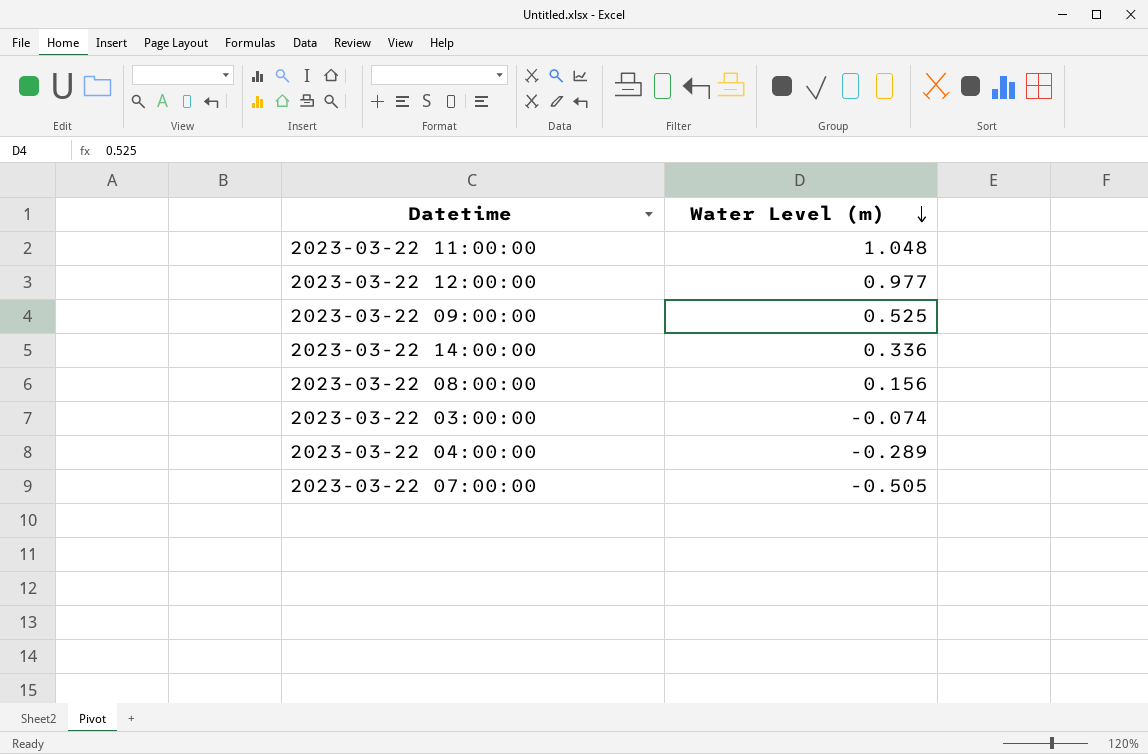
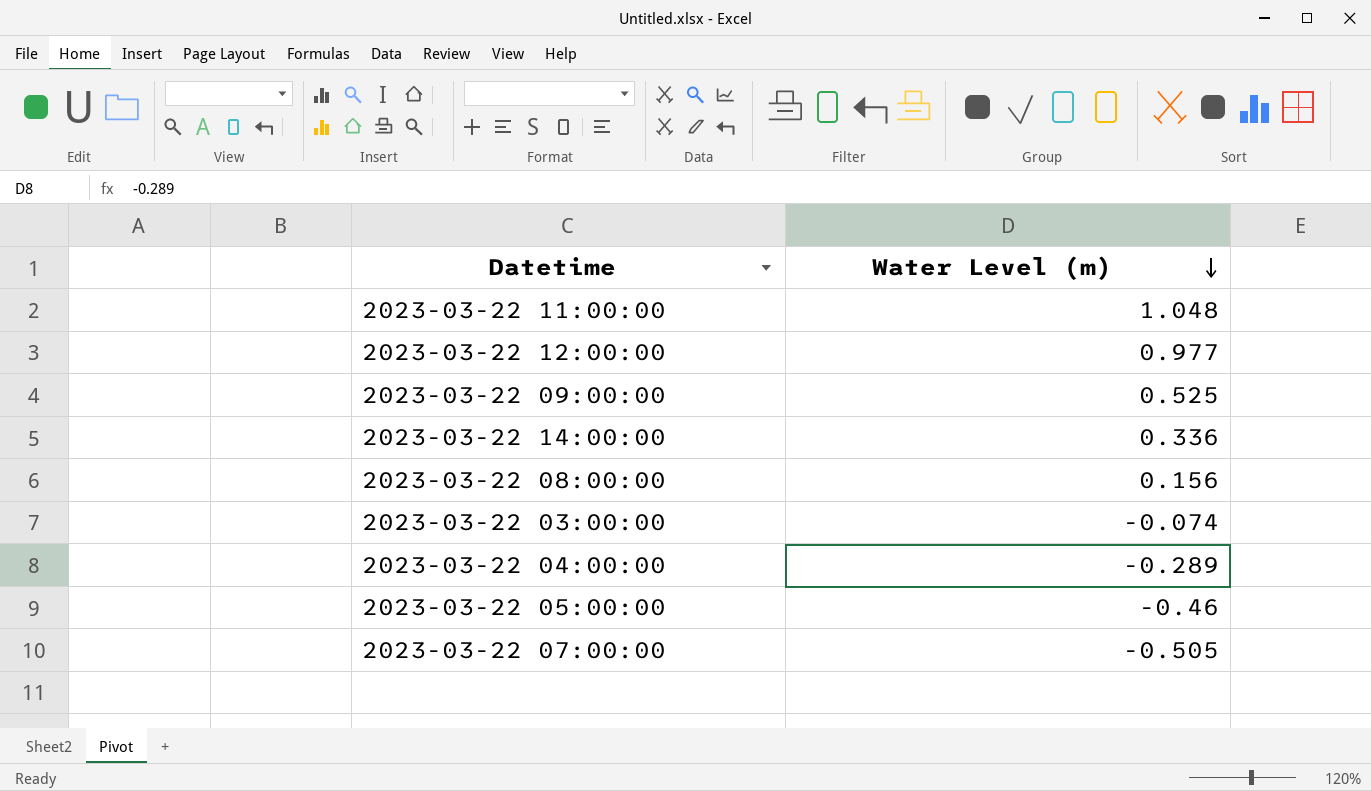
row 2023-03-22 05:00:00: none -> -0.46

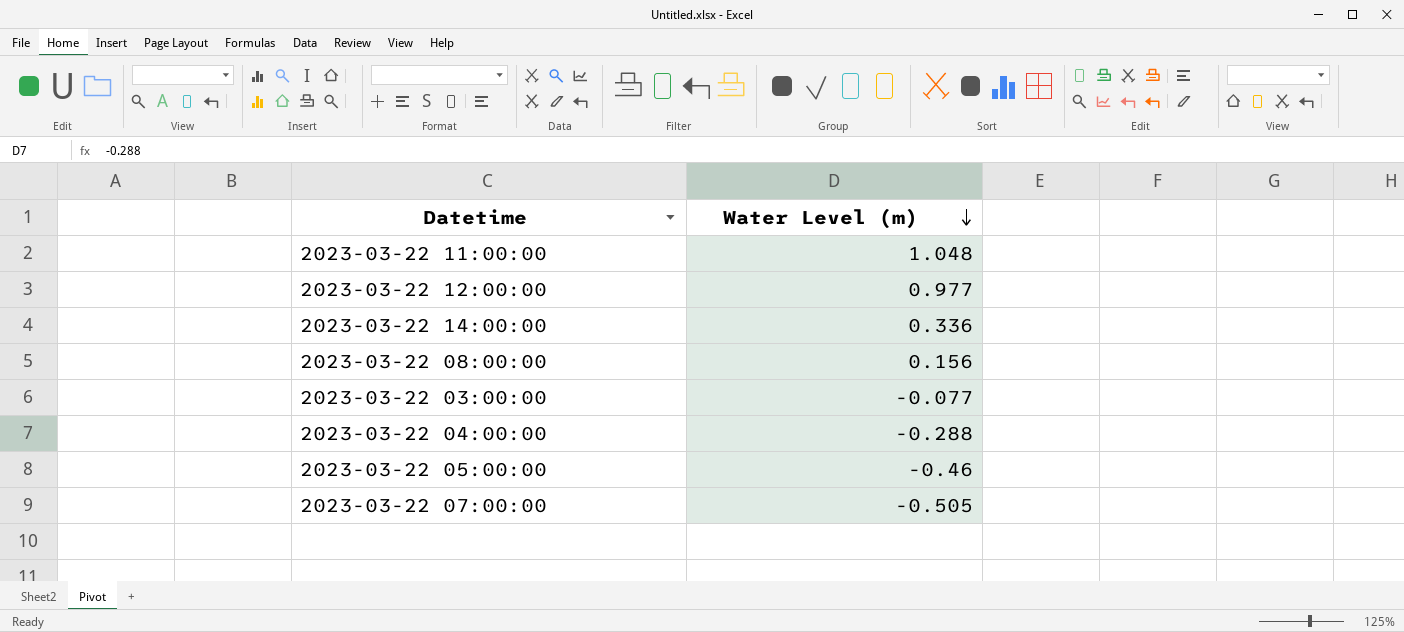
row 2023-03-22 09:00:00: 0.525 -> none
2023-03-22 03:00:00 | Water Level (m): -0.074 -> -0.077
2023-03-22 04:00:00 | Water Level (m): -0.289 -> -0.288

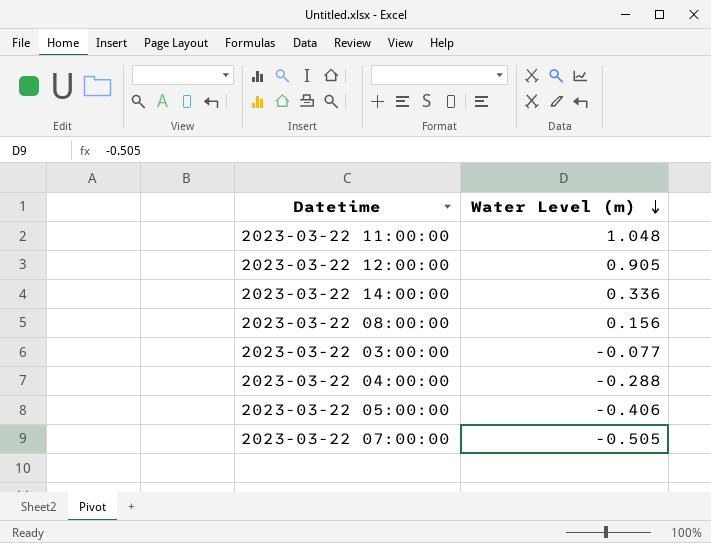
2023-03-22 12:00:00 | Water Level (m): 0.977 -> 0.905
2023-03-22 05:00:00 | Water Level (m): -0.46 -> -0.406

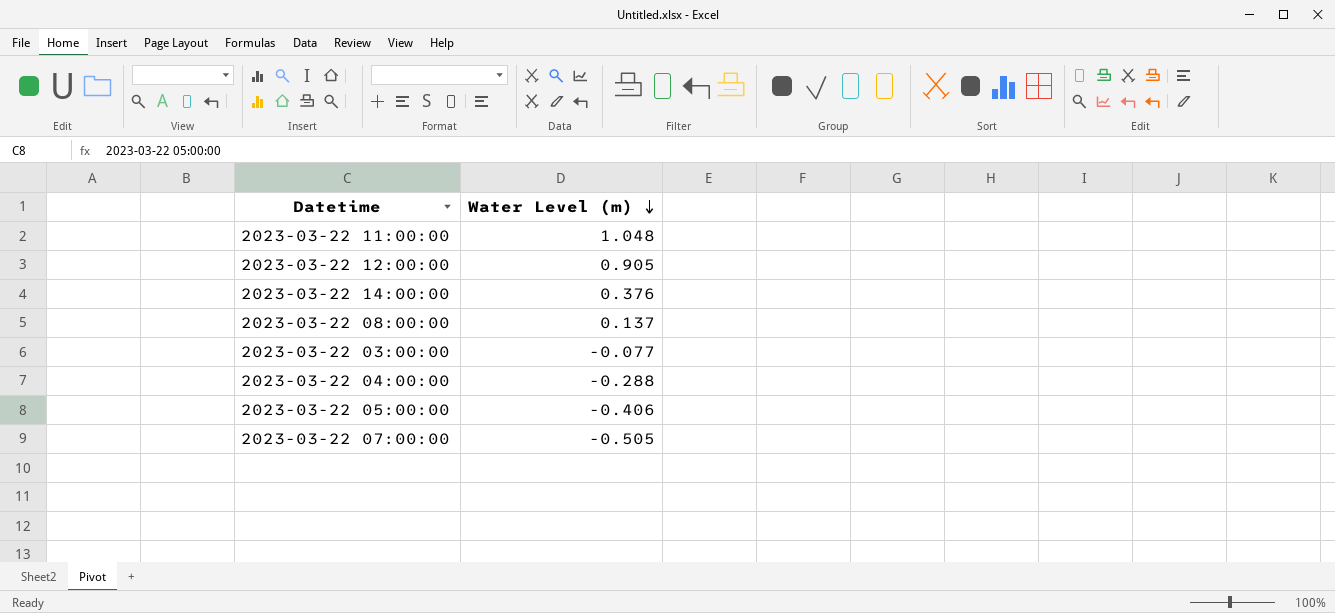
2023-03-22 14:00:00 | Water Level (m): 0.336 -> 0.376
2023-03-22 08:00:00 | Water Level (m): 0.156 -> 0.137

